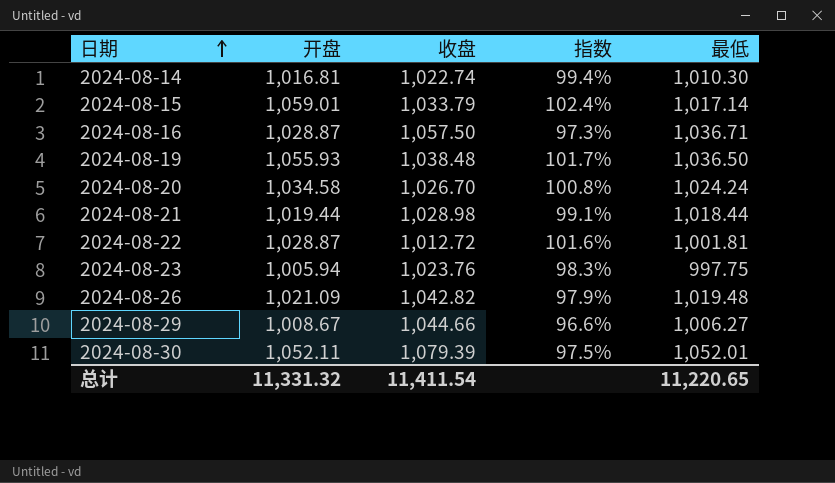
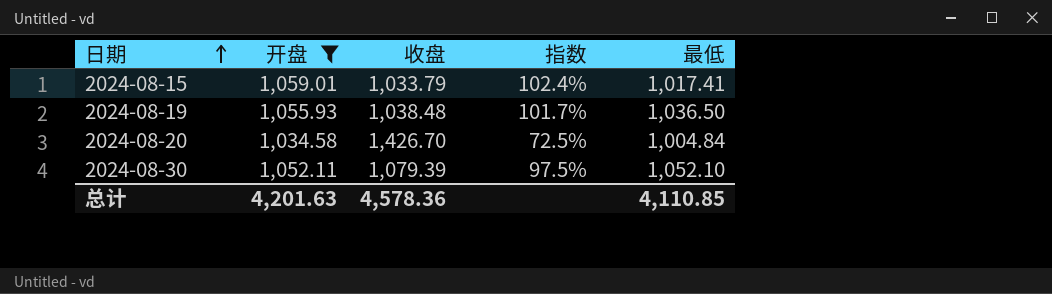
filter: none -> 开盘 >= 1,034.58
2024-08-15 | 最低: 1,017.14 -> 1,017.41
2024-08-20 | 收盘: 1,026.70 -> 1,426.70
2024-08-20 | 指数: 100.8% -> 72.5%
2024-08-20 | 最低: 1,024.24 -> 1,004.84
2024-08-30 | 最低: 1,052.01 -> 1,052.10
总计 | 开盘: 11,331.32 -> 4,201.63
总计 | 收盘: 11,411.54 -> 4,578.36
总计 | 最低: 11,220.65 -> 4,110.85

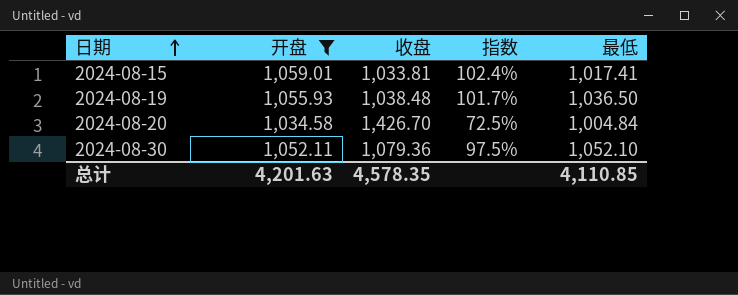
2024-08-15 | 收盘: 1,033.79 -> 1,033.81
2024-08-30 | 收盘: 1,079.39 -> 1,079.36
总计 | 收盘: 4,578.36 -> 4,578.35

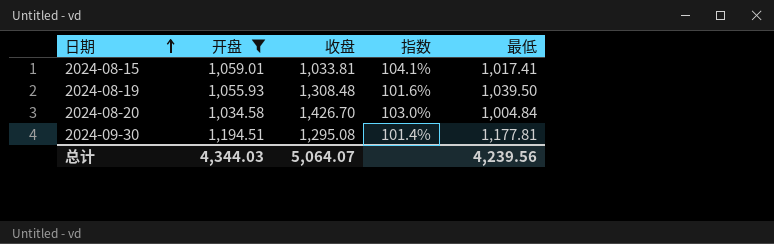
column 指数 | formula: [开盘] / [收盘] -> [开盘] / [最低]
row 2024-08-30: 1,052.11 | 1,079.36 | 97.5% | 1,052.10 -> none
2024-08-19 | 收盘: 1,038.48 -> 1,308.48
2024-08-19 | 最低: 1,036.50 -> 1,039.50
row 2024-09-30: none -> 1,194.51 | 1,295.08 | 101.4% | 1,177.81
总计 | 开盘: 4,201.63 -> 4,344.03
总计 | 收盘: 4,578.35 -> 5,064.07
总计 | 最低: 4,110.85 -> 4,239.56

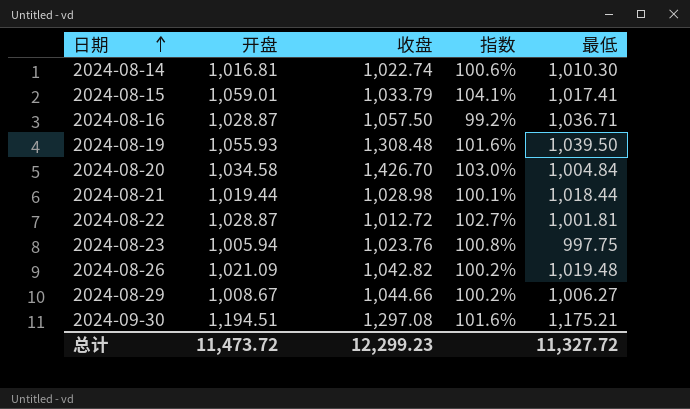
filter: 开盘 >= 1,034.58 -> none
2024-08-15 | 收盘: 1,033.81 -> 1,033.79
2024-09-30 | 收盘: 1,295.08 -> 1,297.08
2024-09-30 | 指数: 101.4% -> 101.6%
2024-09-30 | 最低: 1,177.81 -> 1,175.21
总计 | 开盘: 4,344.03 -> 11,473.72
总计 | 收盘: 5,064.07 -> 12,299.23
总计 | 最低: 4,239.56 -> 11,327.72

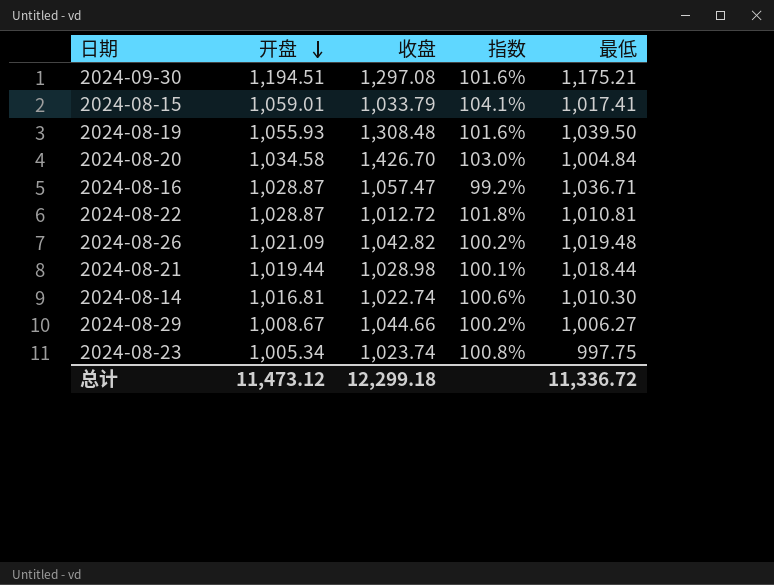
row order: 日期 ascending -> 开盘 descending
2024-08-16 | 收盘: 1,057.50 -> 1,057.47
2024-08-22 | 指数: 102.7% -> 101.8%
2024-08-22 | 最低: 1,001.81 -> 1,010.81
2024-08-23 | 开盘: 1,005.94 -> 1,005.34
2024-08-23 | 收盘: 1,023.76 -> 1,023.74
总计 | 开盘: 11,473.72 -> 11,473.12
总计 | 收盘: 12,299.23 -> 12,299.18
总计 | 最低: 11,327.72 -> 11,336.72

